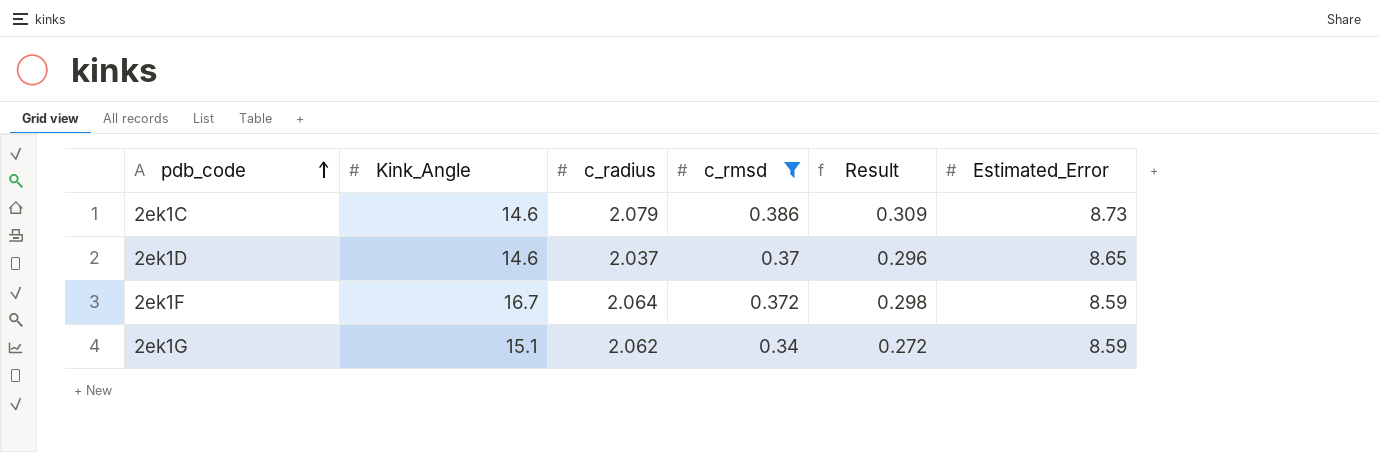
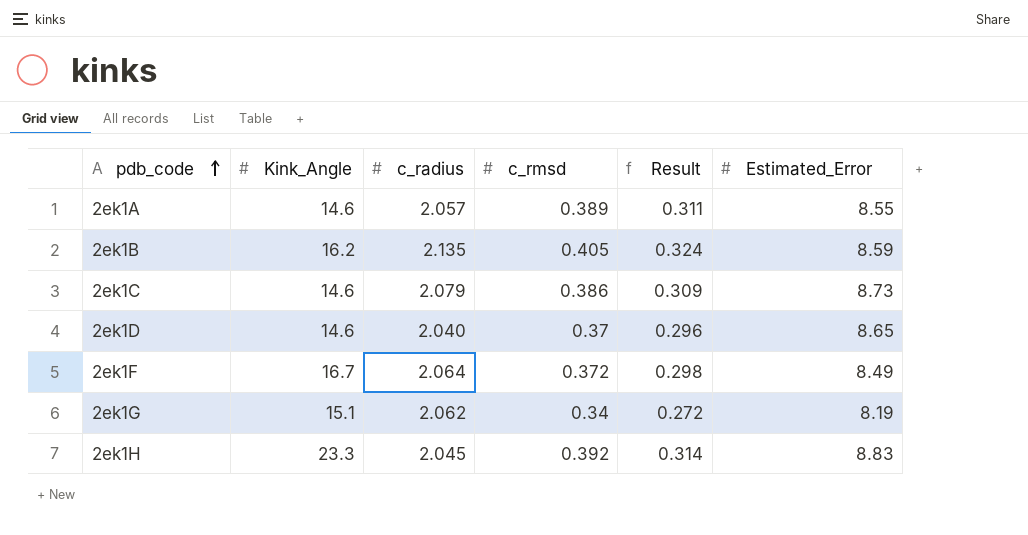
filter: c_rmsd <= 0.386 -> none
2ek1D | c_radius: 2.037 -> 2.040
2ek1F | Estimated_Error: 8.59 -> 8.49
2ek1G | Estimated_Error: 8.59 -> 8.19

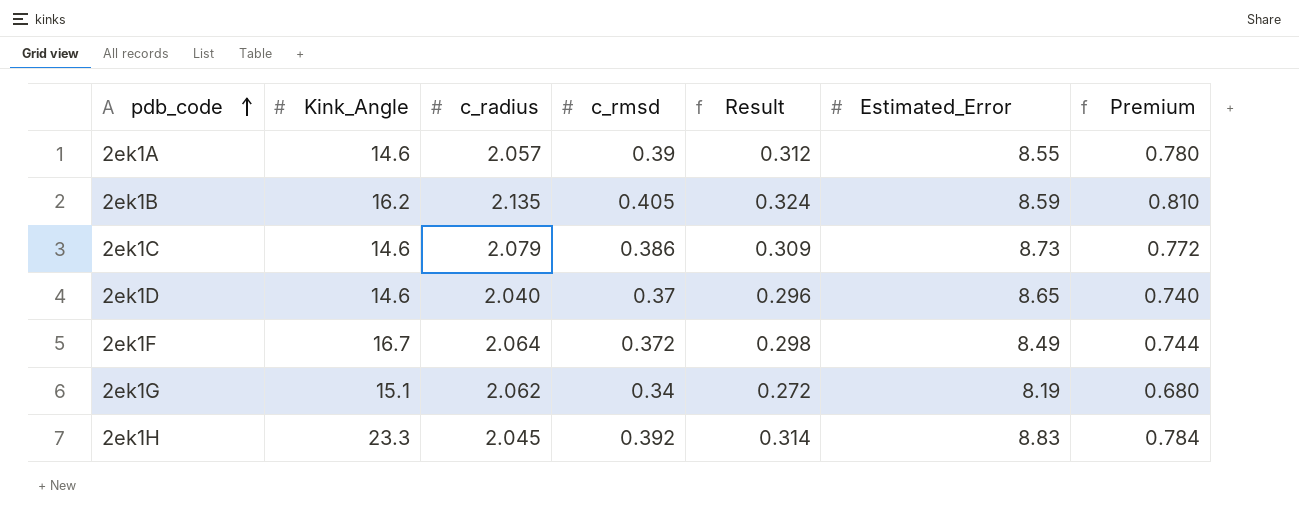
column Premium | formula: none -> [c_rmsd] * 2
2ek1A | c_rmsd: 0.389 -> 0.39
2ek1A | Result: 0.311 -> 0.312

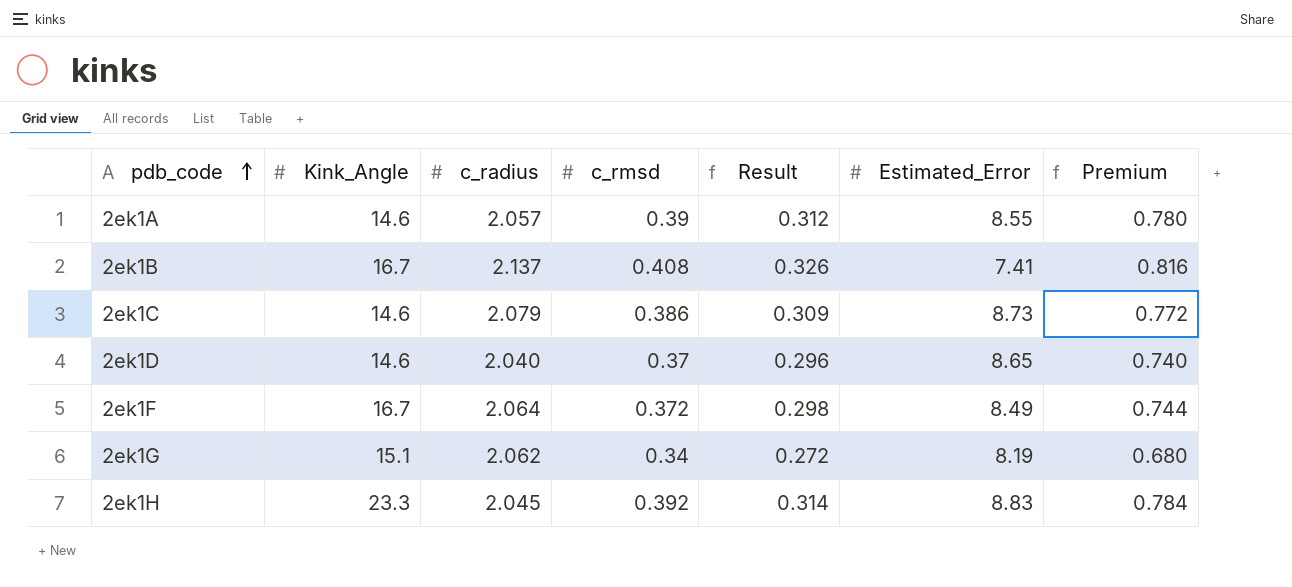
2ek1B | Kink_Angle: 16.2 -> 16.7
2ek1B | c_radius: 2.135 -> 2.137
2ek1B | c_rmsd: 0.405 -> 0.408
2ek1B | Result: 0.324 -> 0.326
2ek1B | Estimated_Error: 8.59 -> 7.41
2ek1B | Premium: 0.810 -> 0.816

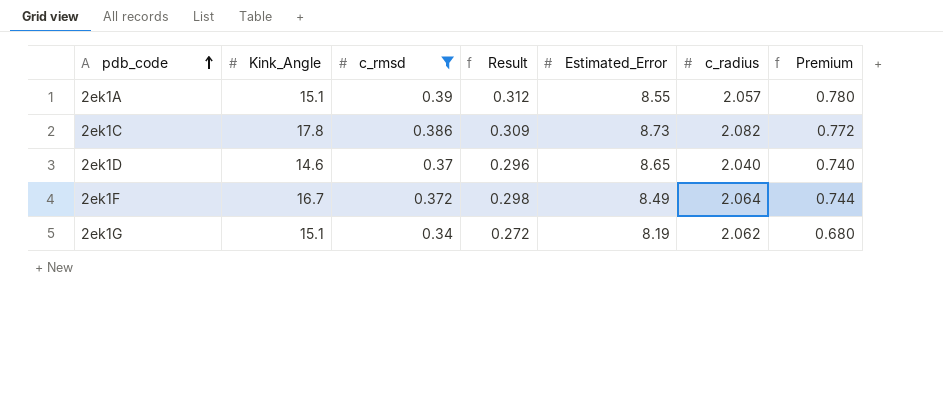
filter: none -> c_rmsd <= 0.39
column c_radius | position: 3 -> 6
2ek1A | Kink_Angle: 14.6 -> 15.1
2ek1C | Kink_Angle: 14.6 -> 17.8
2ek1C | c_radius: 2.079 -> 2.082

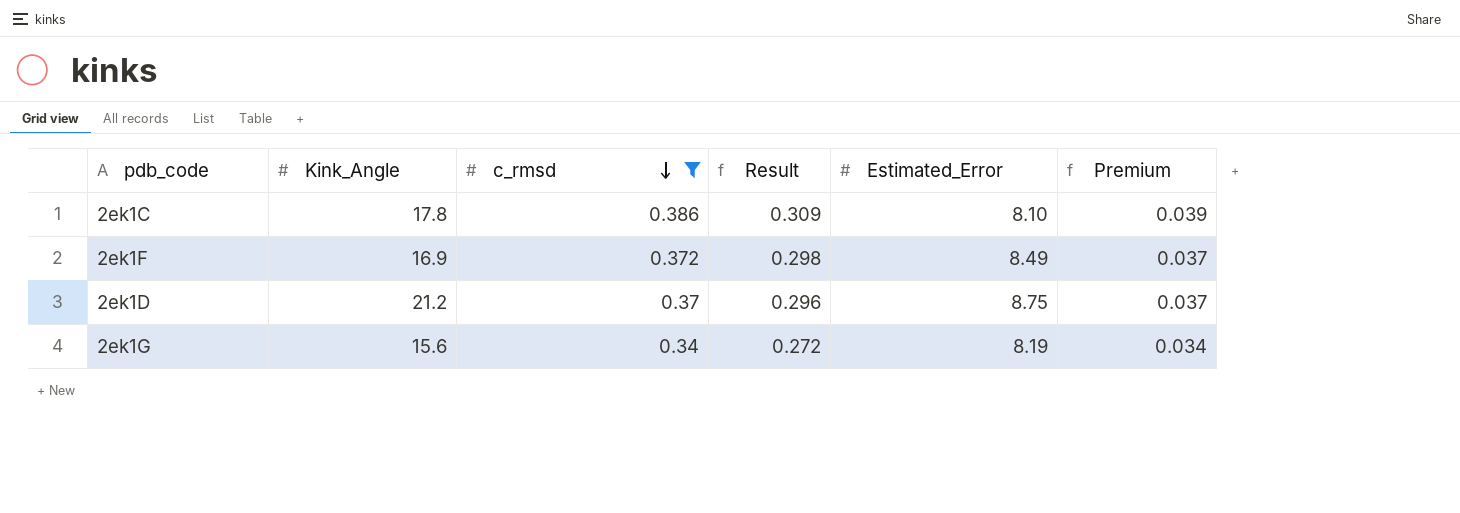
row order: pdb_code ascending -> c_rmsd descending
column c_radius | position: 6 -> none
column Premium | formula: [c_rmsd] * 2 -> [c_rmsd] * 0.1
row 2ek1A: 15.1 | 0.39 | 0.312 | 8.55 | 2.057 | 0.780 -> none
2ek1C | Estimated_Error: 8.73 -> 8.10
2ek1F | Kink_Angle: 16.7 -> 16.9
2ek1D | Kink_Angle: 14.6 -> 21.2
2ek1D | Estimated_Error: 8.65 -> 8.75
2ek1G | Kink_Angle: 15.1 -> 15.6

